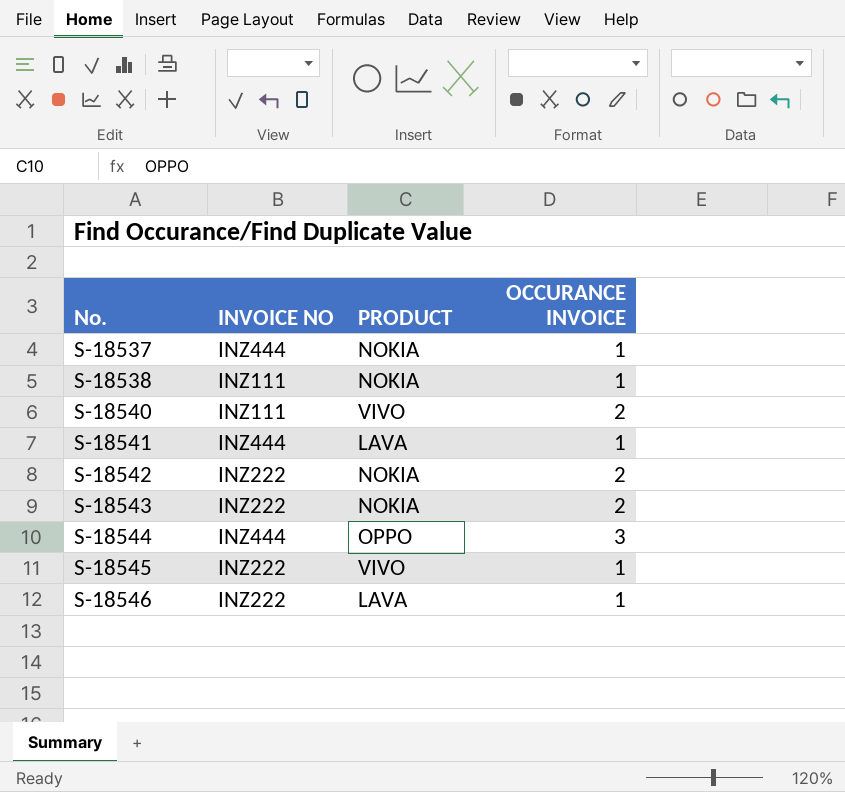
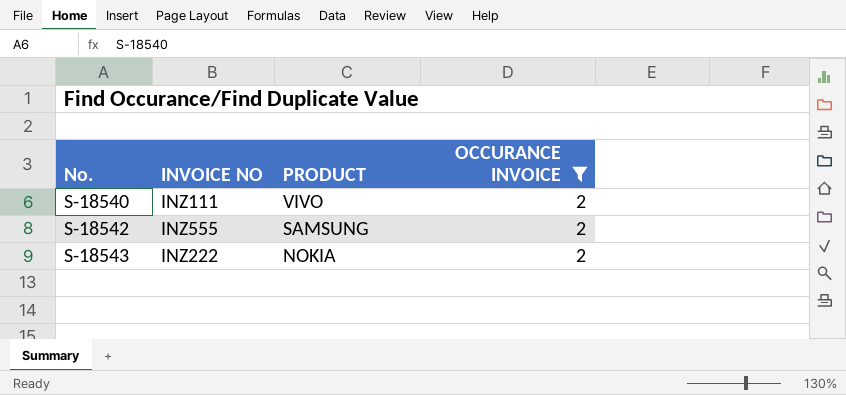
filter: none -> OCCURANCE INVOICE = 2
S-18542 | INVOICE NO: INZ222 -> INZ555
S-18542 | PRODUCT: NOKIA -> SAMSUNG

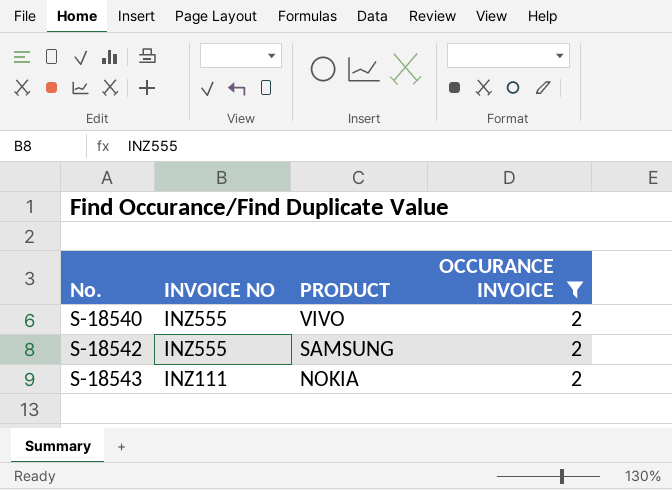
S-18540 | INVOICE NO: INZ111 -> INZ555
S-18543 | INVOICE NO: INZ222 -> INZ111

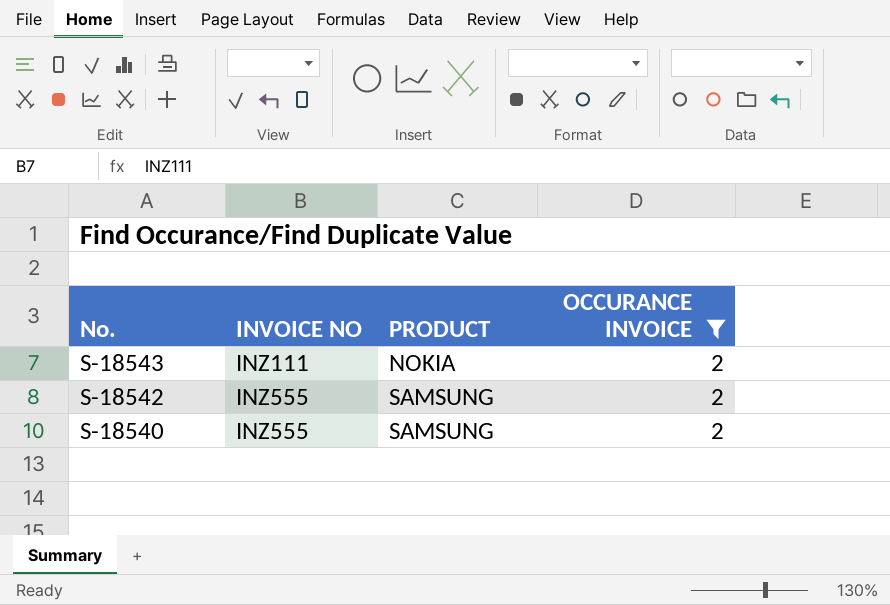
row order: No. ascending -> No. descending
S-18540 | PRODUCT: VIVO -> SAMSUNG

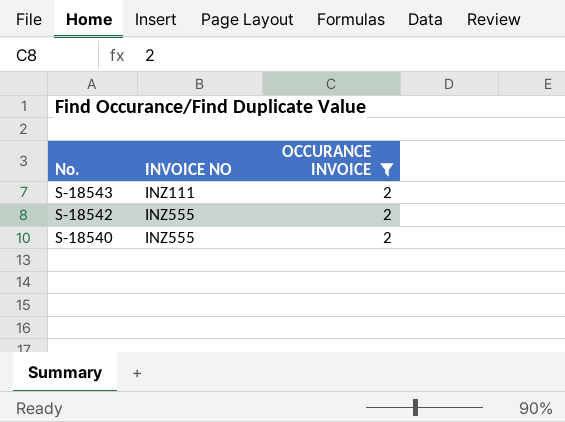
column PRODUCT | position: 3 -> none

